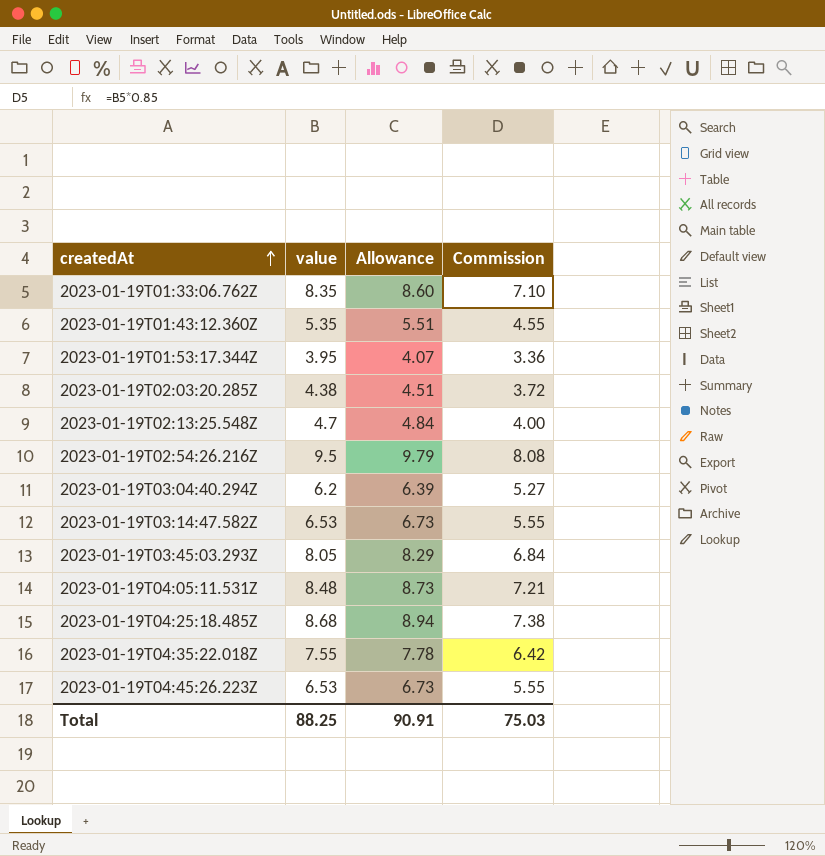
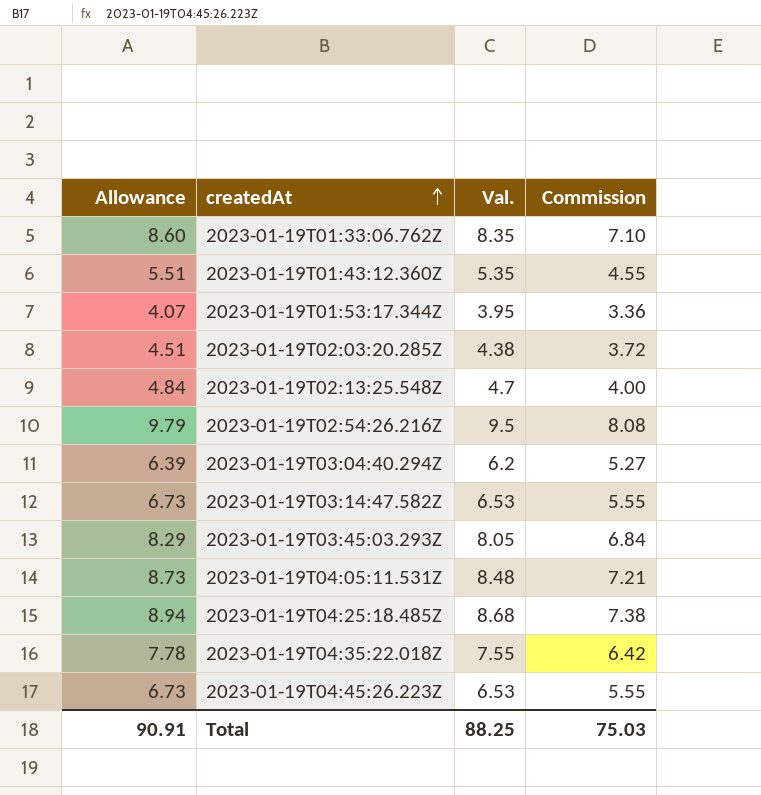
column Allowance | position: 3 -> 1
column name: value -> Val.

